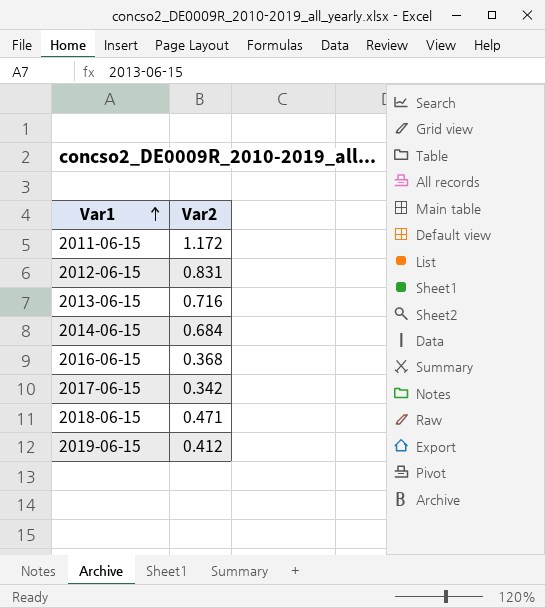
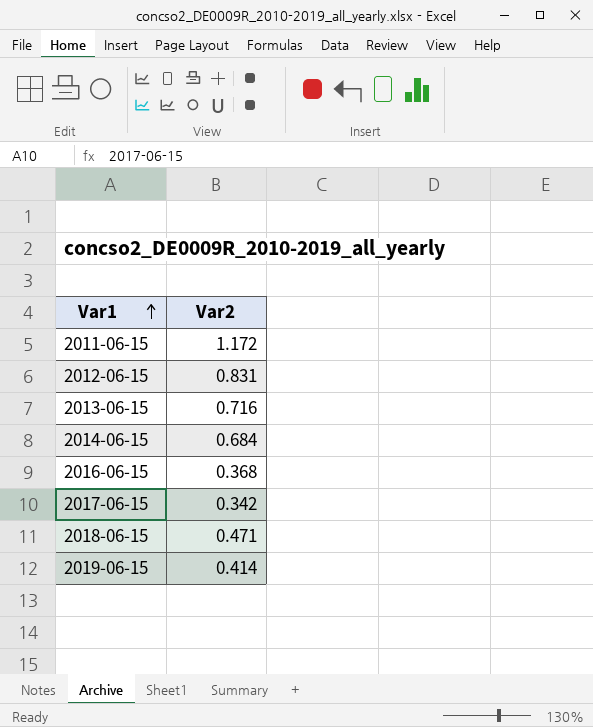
2019-06-15 | Var2: 0.412 -> 0.414

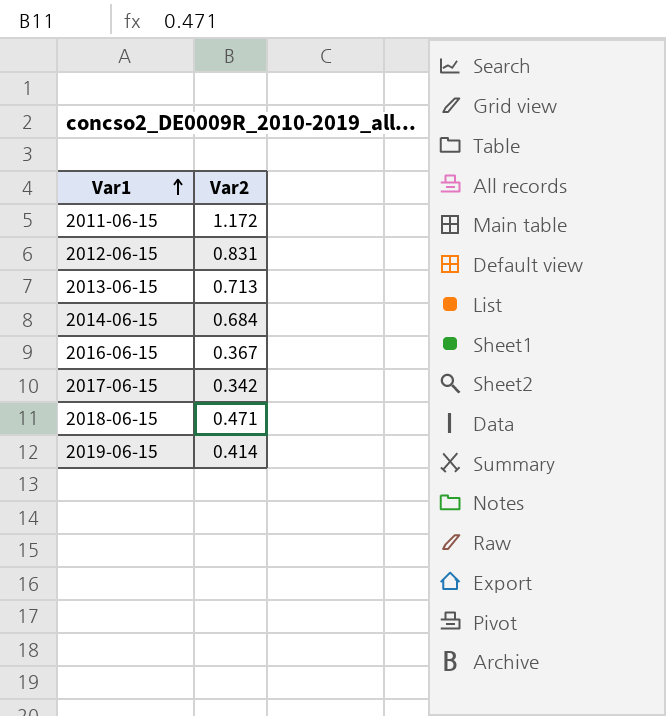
2013-06-15 | Var2: 0.716 -> 0.713
2016-06-15 | Var2: 0.368 -> 0.367

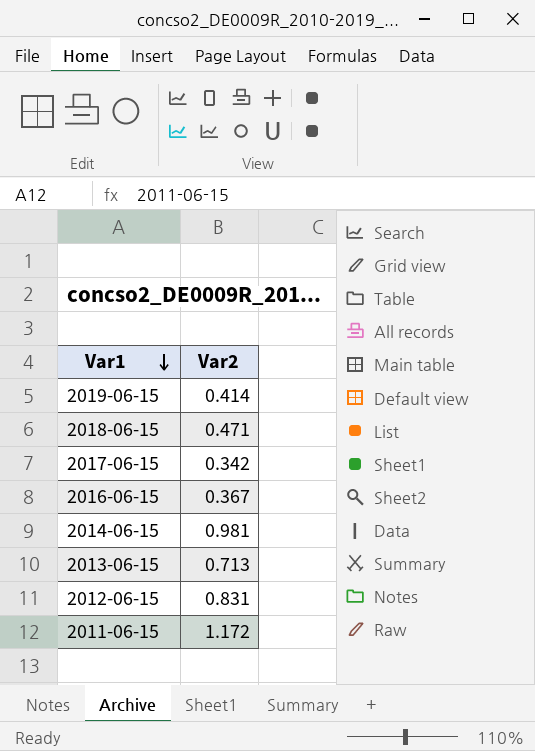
row order: Var1 ascending -> Var1 descending
2014-06-15 | Var2: 0.684 -> 0.981

